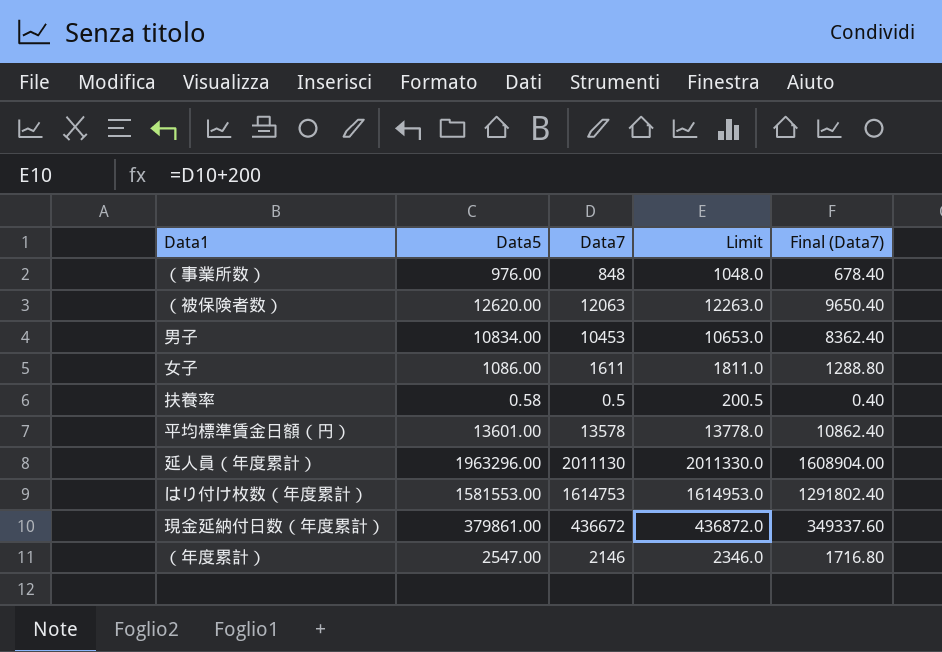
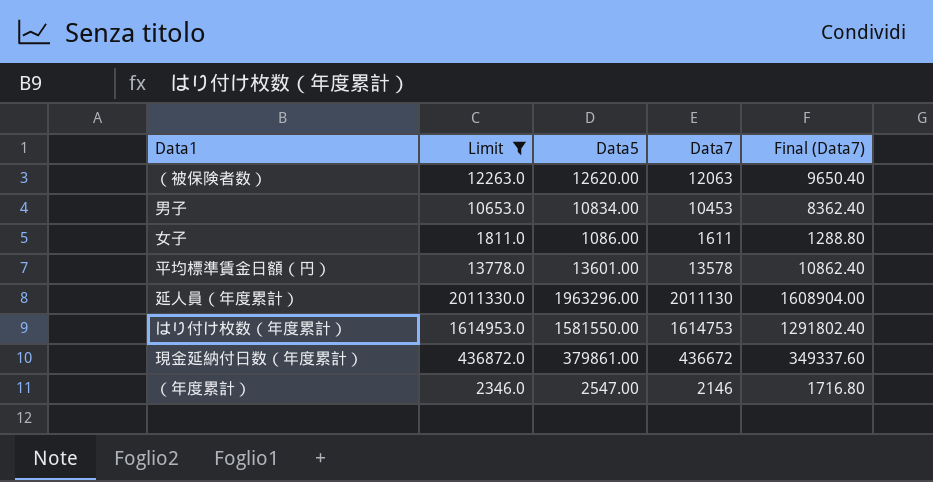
filter: none -> Limit >= 1811.0
column Limit | position: 4 -> 2
はり付け枚数（年度累計） | Data5: 1581553.00 -> 1581550.00

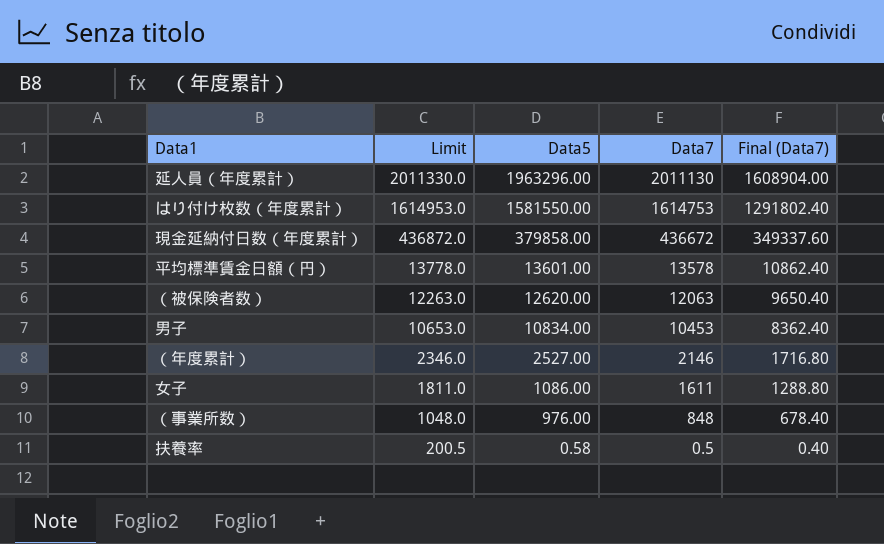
filter: Limit >= 1811.0 -> none
row order: none -> Limit descending
現金延納付日数（年度累計） | Data5: 379861.00 -> 379858.00
（年度累計） | Data5: 2547.00 -> 2527.00

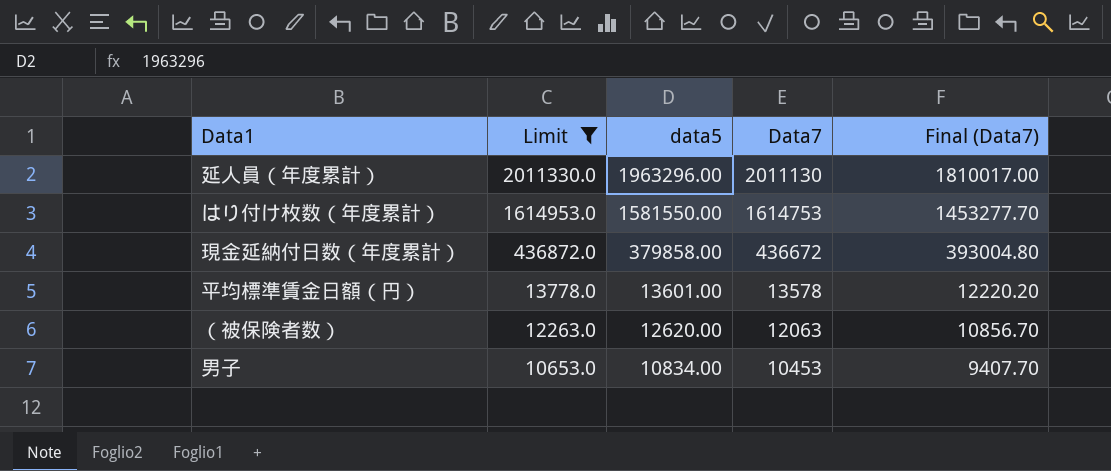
filter: none -> Limit >= 10653.0
column name: Data5 -> data5
column Final (Data7) | formula: [Data7] * 0.8 -> [Data7] * 0.9

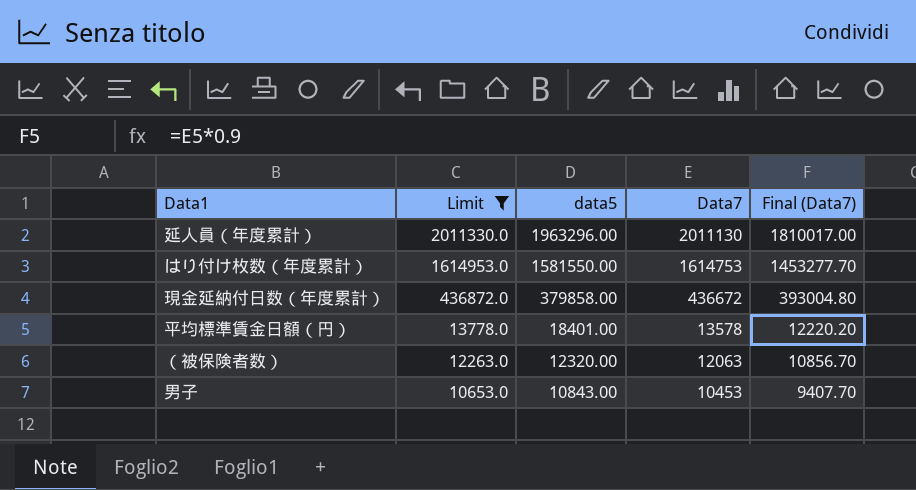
平均標準賃金日額（円） | data5: 13601.00 -> 18401.00
（被保険者数） | data5: 12620.00 -> 12320.00
男子 | data5: 10834.00 -> 10843.00

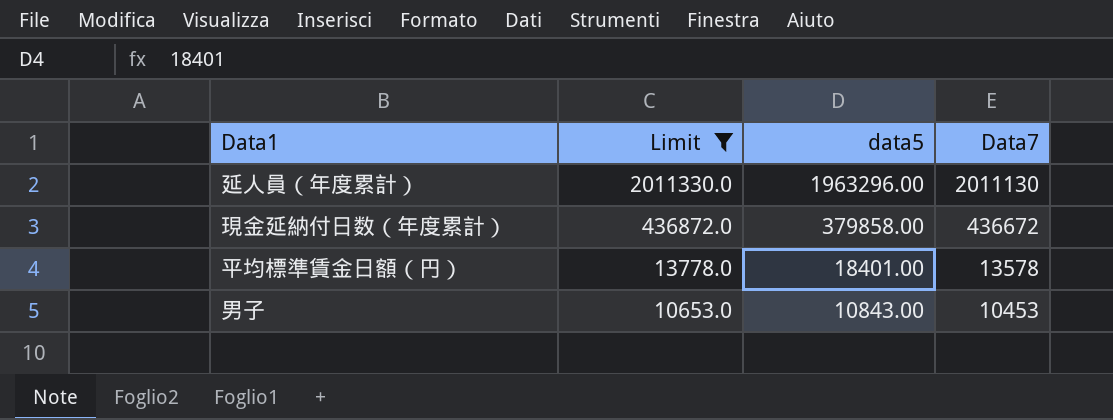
column Final (Data7) | formula: [Data7] * 0.9 -> none
row はり付け枚数（年度累計）: 1614953.0 | 1581550.00 | 1614753 | 1453277.70 -> none
row （被保険者数）: 12263.0 | 12320.00 | 12063 | 10856.70 -> none

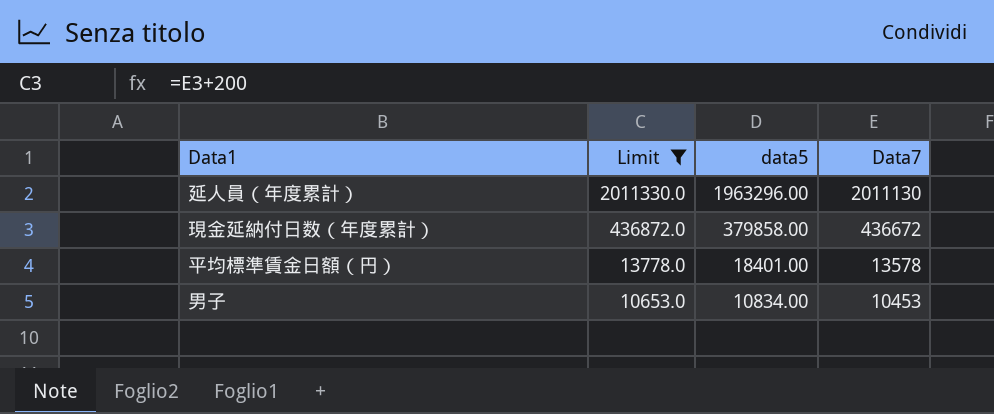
男子 | data5: 10843.00 -> 10834.00

